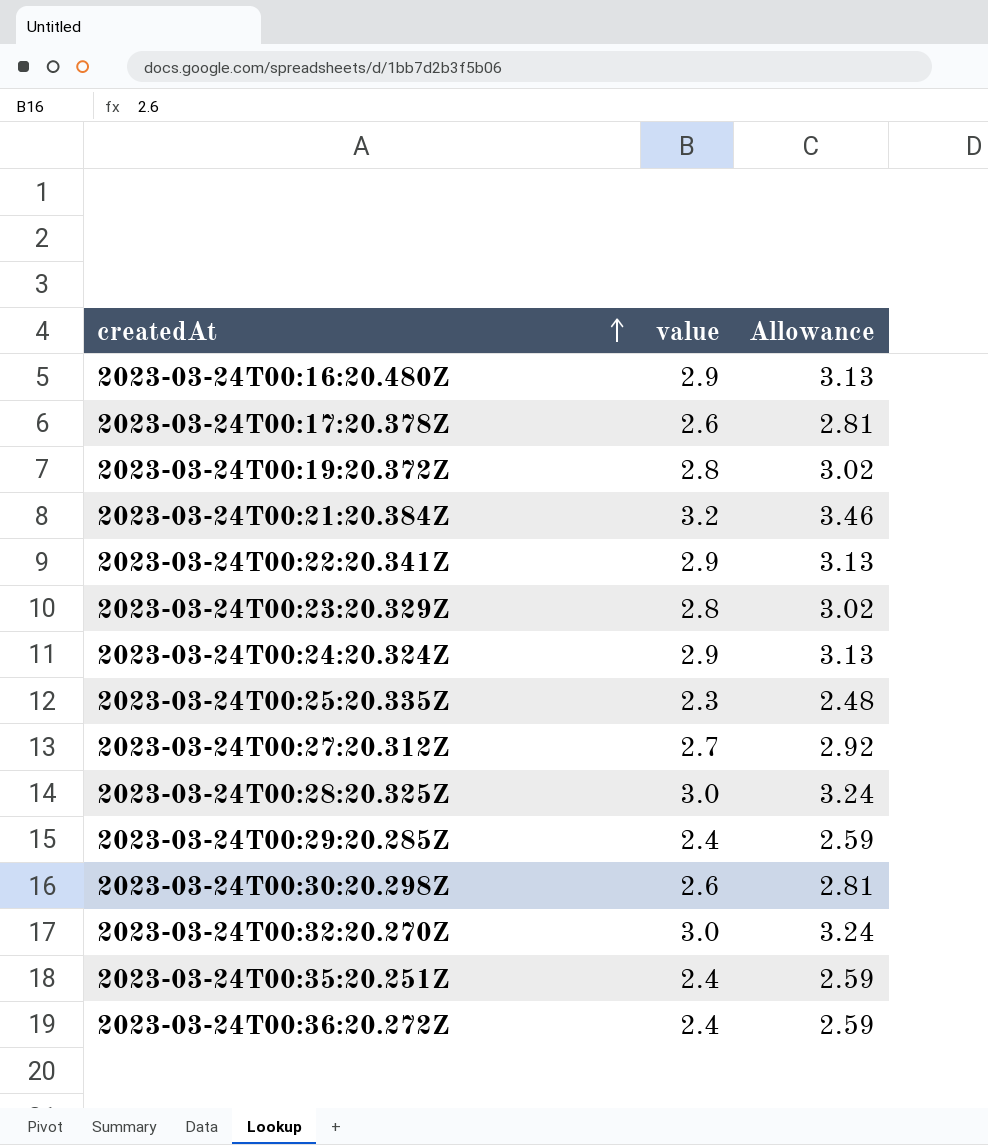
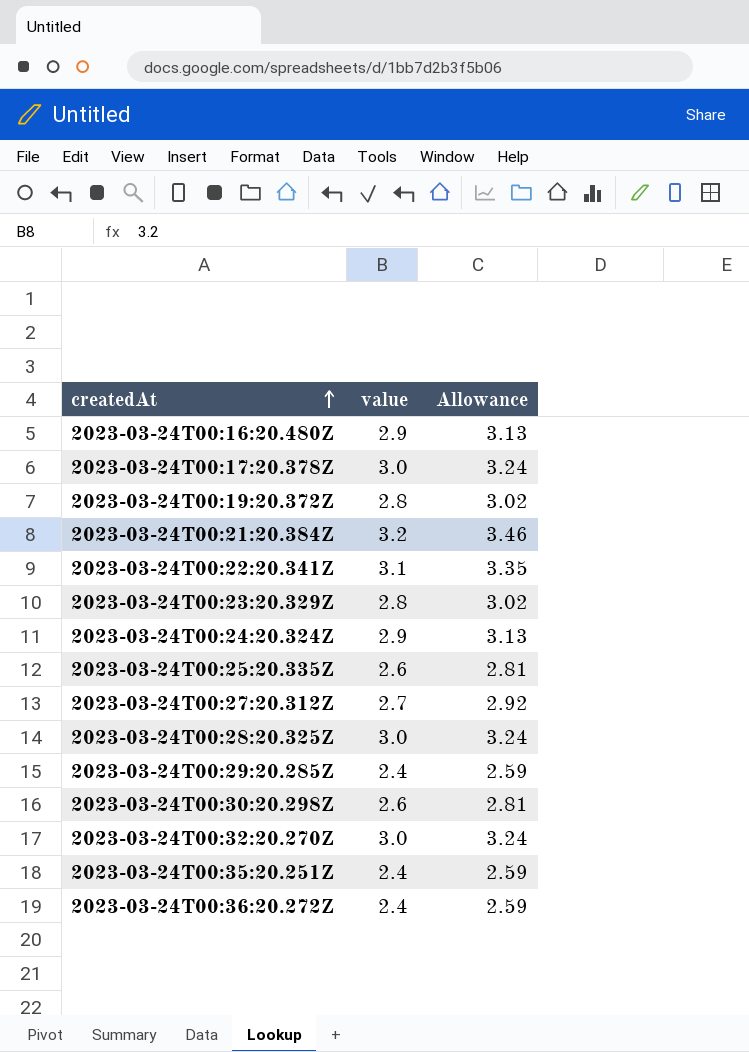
2023-03-24T00:17:20.378Z | value: 2.6 -> 3.0
2023-03-24T00:17:20.378Z | Allowance: 2.81 -> 3.24
2023-03-24T00:22:20.341Z | value: 2.9 -> 3.1
2023-03-24T00:22:20.341Z | Allowance: 3.13 -> 3.35
2023-03-24T00:25:20.335Z | value: 2.3 -> 2.6
2023-03-24T00:25:20.335Z | Allowance: 2.48 -> 2.81

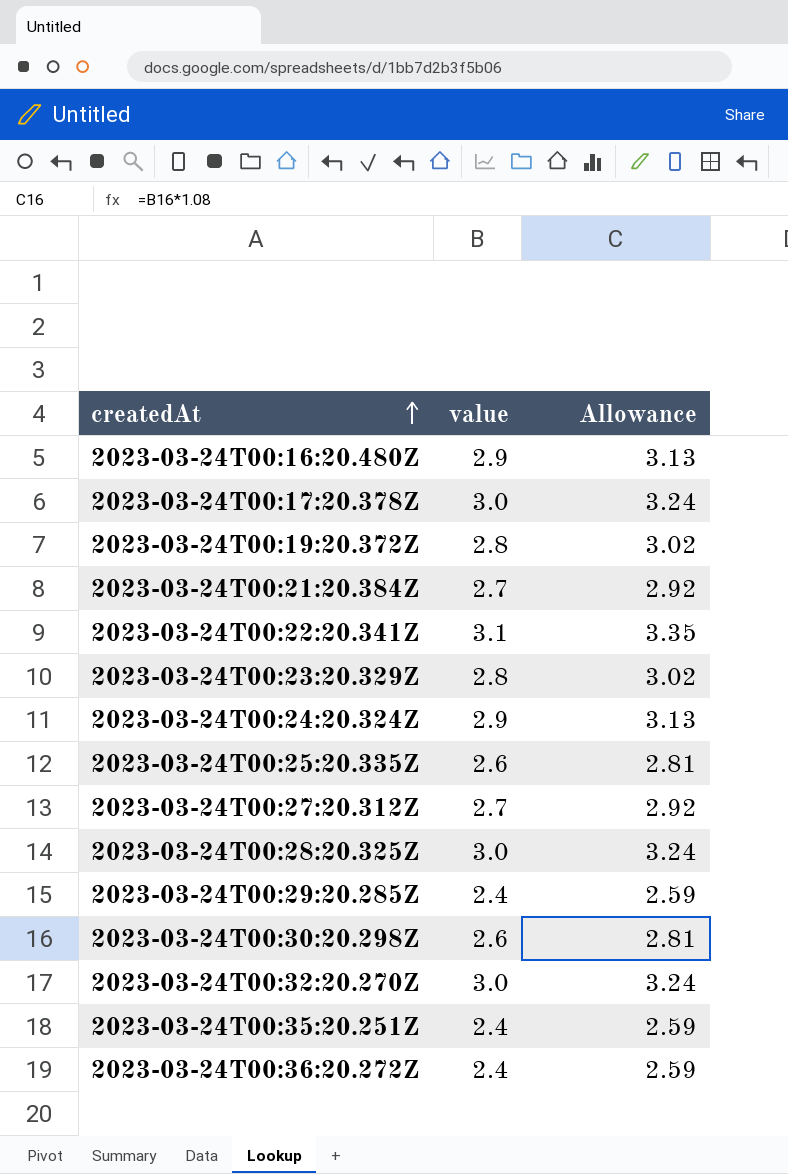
2023-03-24T00:21:20.384Z | value: 3.2 -> 2.7
2023-03-24T00:21:20.384Z | Allowance: 3.46 -> 2.92

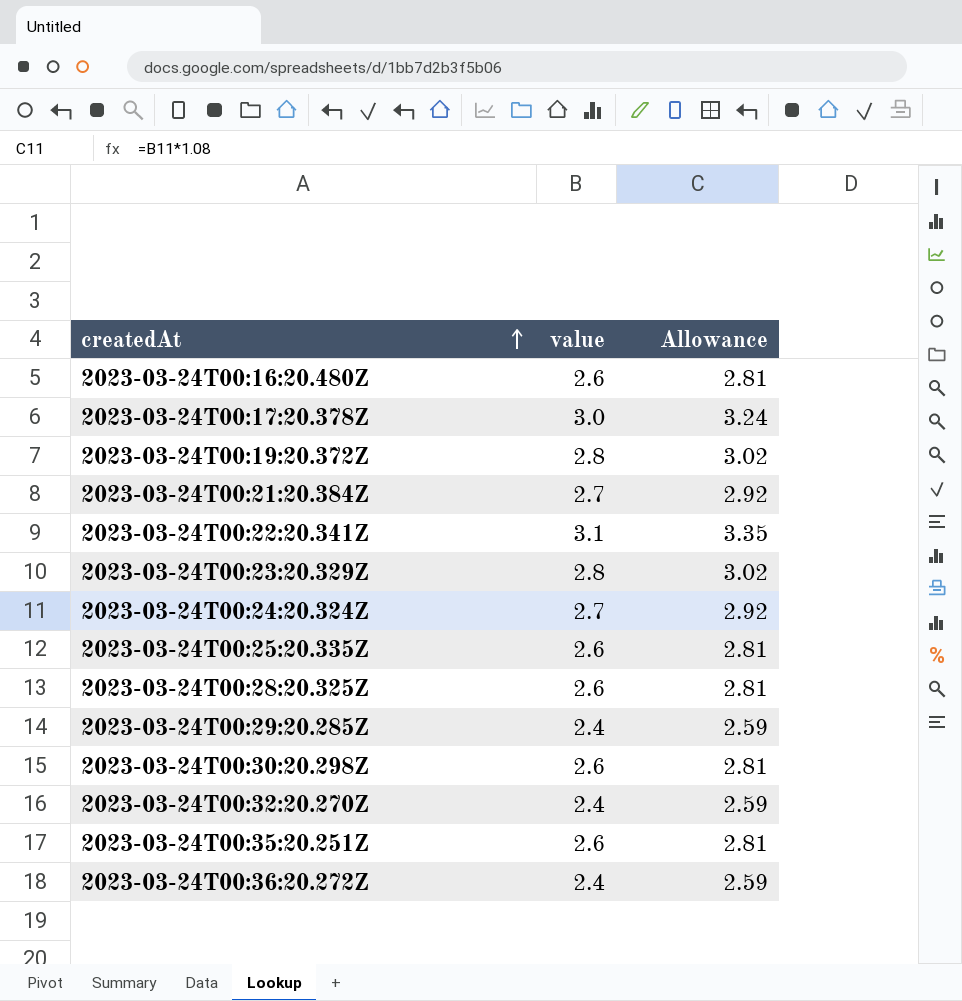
row 2023-03-24T00:27:20.312Z: 2.7 | 2.92 -> none
2023-03-24T00:16:20.480Z | value: 2.9 -> 2.6
2023-03-24T00:16:20.480Z | Allowance: 3.13 -> 2.81
2023-03-24T00:24:20.324Z | value: 2.9 -> 2.7
2023-03-24T00:24:20.324Z | Allowance: 3.13 -> 2.92
2023-03-24T00:28:20.325Z | value: 3.0 -> 2.6
2023-03-24T00:28:20.325Z | Allowance: 3.24 -> 2.81
2023-03-24T00:32:20.270Z | value: 3.0 -> 2.4
2023-03-24T00:32:20.270Z | Allowance: 3.24 -> 2.59
2023-03-24T00:35:20.251Z | value: 2.4 -> 2.6
2023-03-24T00:35:20.251Z | Allowance: 2.59 -> 2.81

